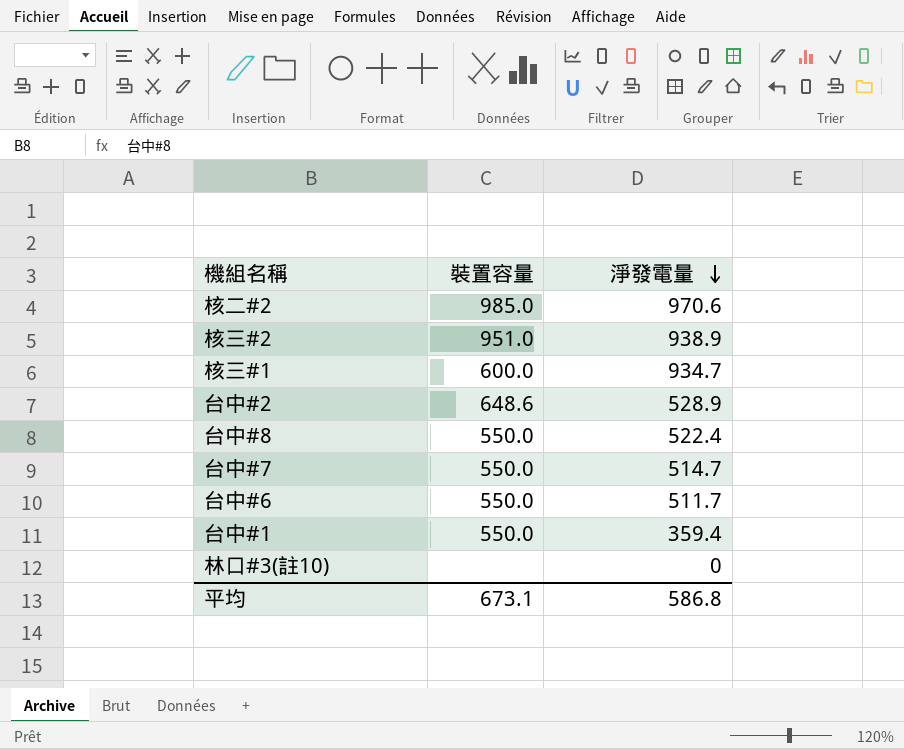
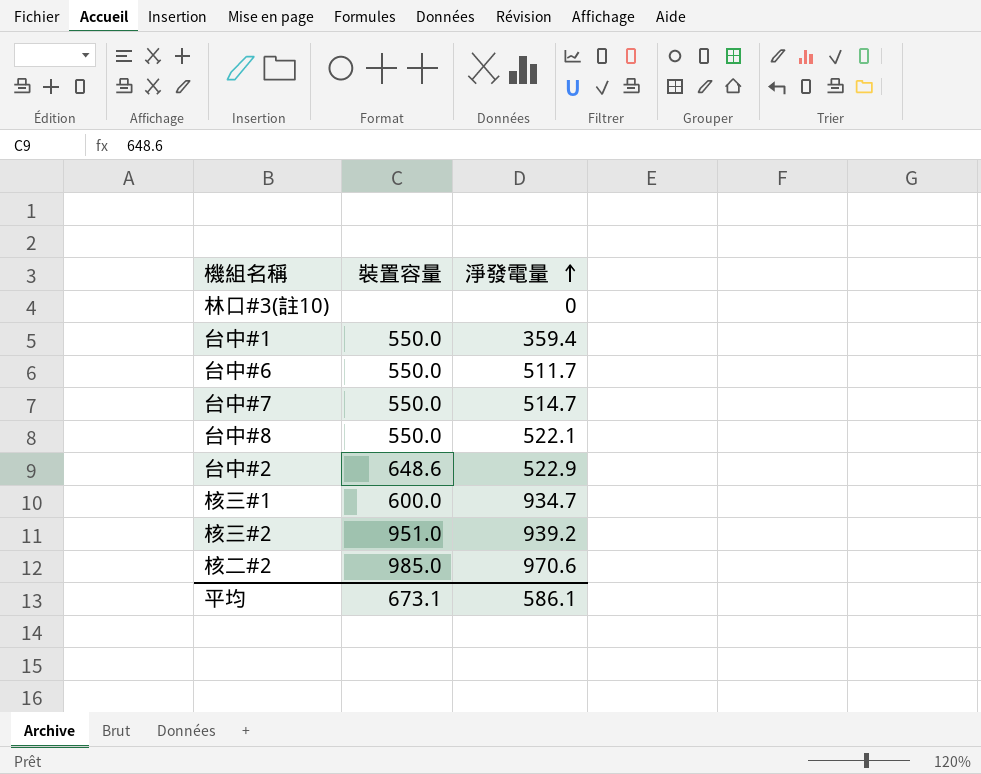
row order: 淨發電量 descending -> 淨發電量 ascending
台中#8 | 淨發電量: 522.4 -> 522.1
台中#2 | 淨發電量: 528.9 -> 522.9
核三#2 | 淨發電量: 938.9 -> 939.2
平均 | 淨發電量: 586.8 -> 586.1

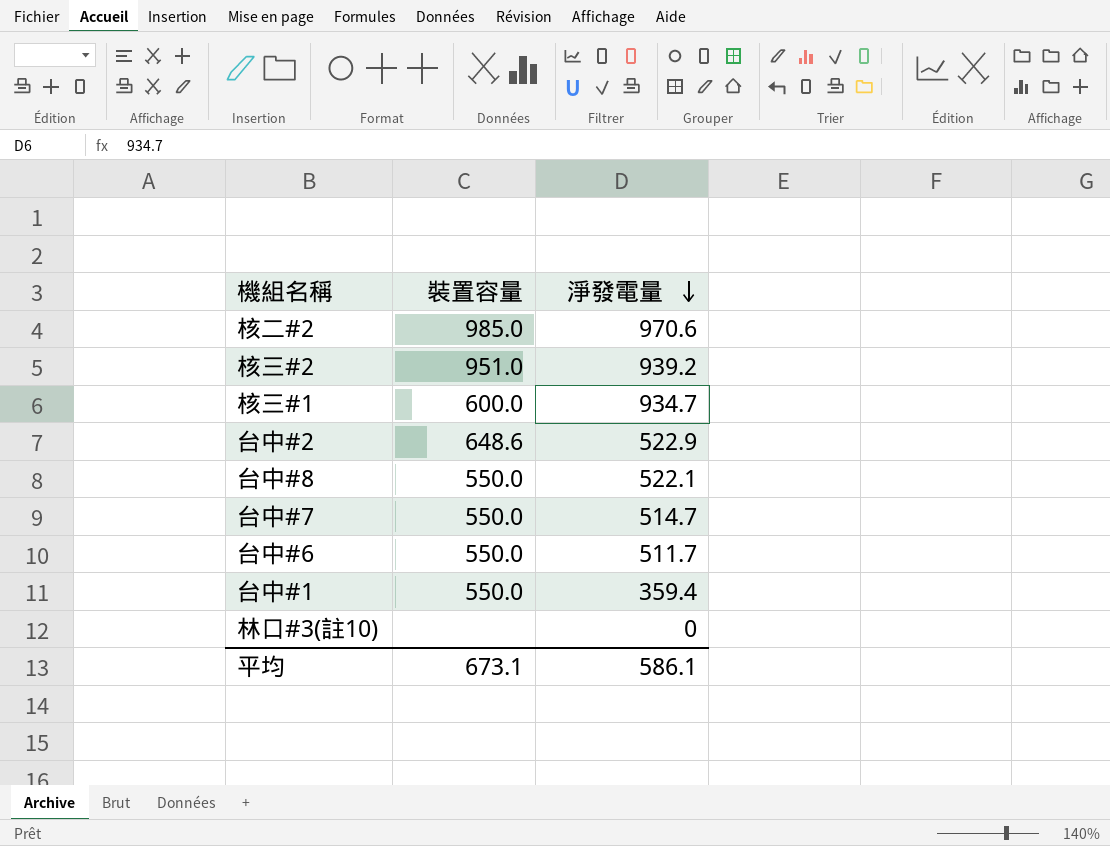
row order: 淨發電量 ascending -> 淨發電量 descending

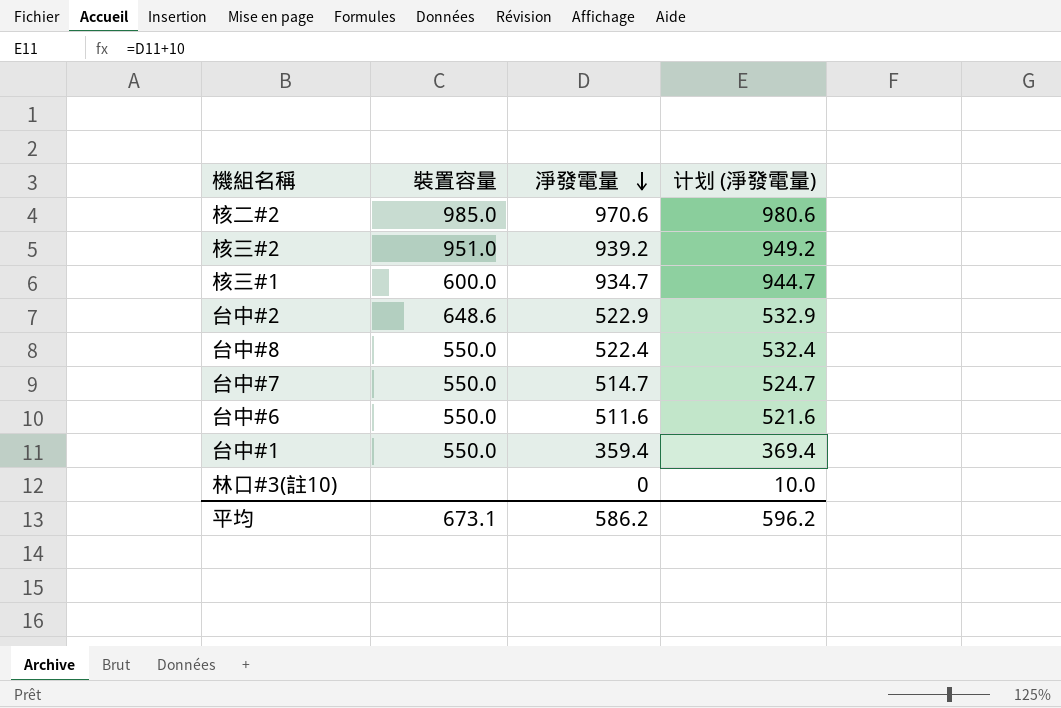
column 计划 (淨發電量) | formula: none -> [淨發電量] + 10
台中#8 | 淨發電量: 522.1 -> 522.4
台中#6 | 淨發電量: 511.7 -> 511.6
平均 | 淨發電量: 586.1 -> 586.2

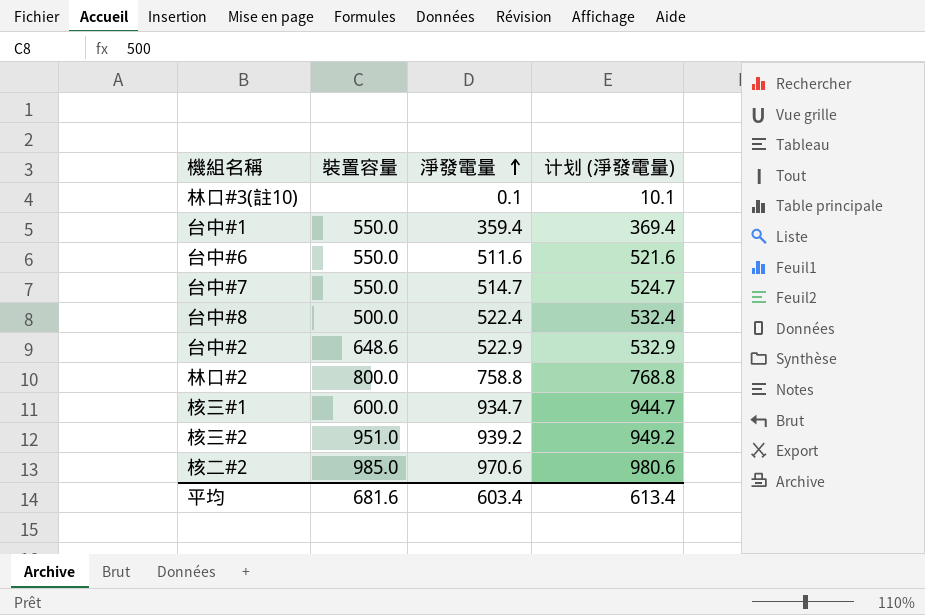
row order: 淨發電量 descending -> 淨發電量 ascending
林口#3(註10) | 淨發電量: 0 -> 0.1
林口#3(註10) | 计划 (淨發電量): 10.0 -> 10.1
台中#8 | 裝置容量: 550.0 -> 500.0
row 林口#2: none -> 800.0 | 758.8 | 768.8
平均 | 裝置容量: 673.1 -> 681.6
平均 | 淨發電量: 586.2 -> 603.4
平均 | 计划 (淨發電量): 596.2 -> 613.4

